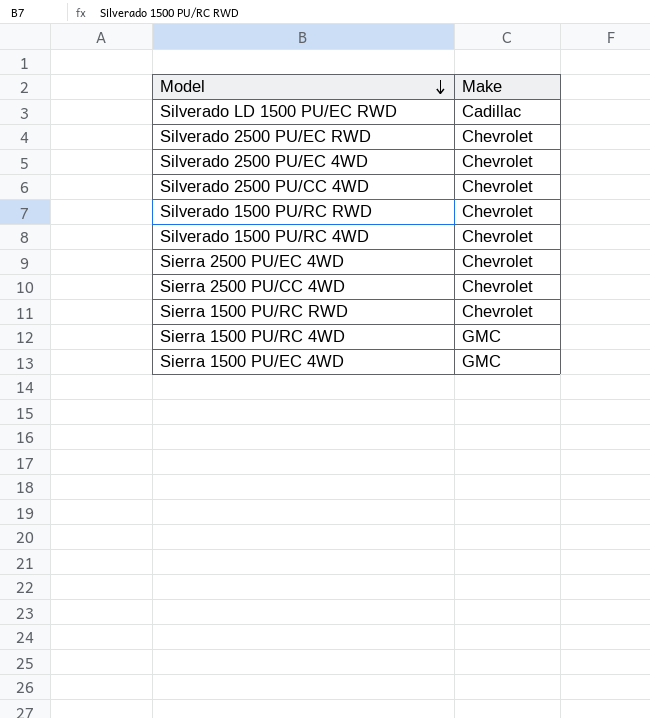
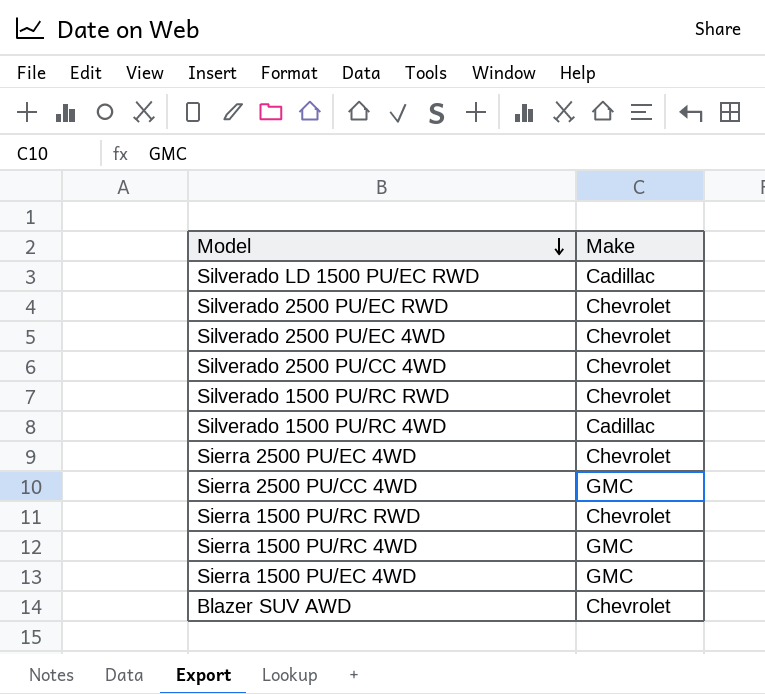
Silverado 1500 PU/RC 4WD | Make: Chevrolet -> Cadillac
Sierra 2500 PU/CC 4WD | Make: Chevrolet -> GMC
row Blazer SUV AWD: none -> Chevrolet

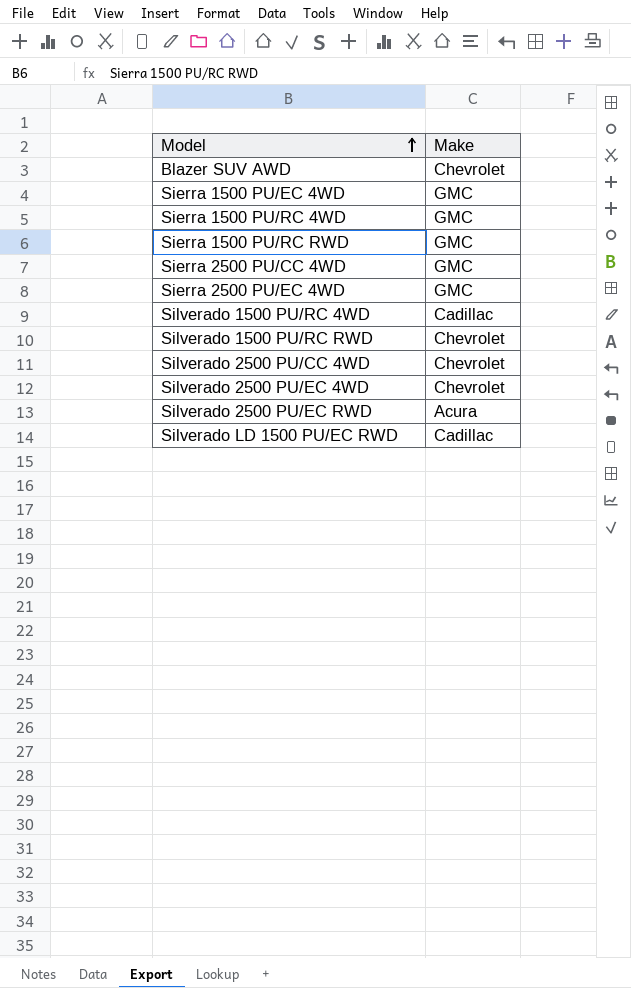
row order: Model descending -> Model ascending
Sierra 1500 PU/RC RWD | Make: Chevrolet -> GMC
Sierra 2500 PU/EC 4WD | Make: Chevrolet -> GMC
Silverado 2500 PU/EC RWD | Make: Chevrolet -> Acura

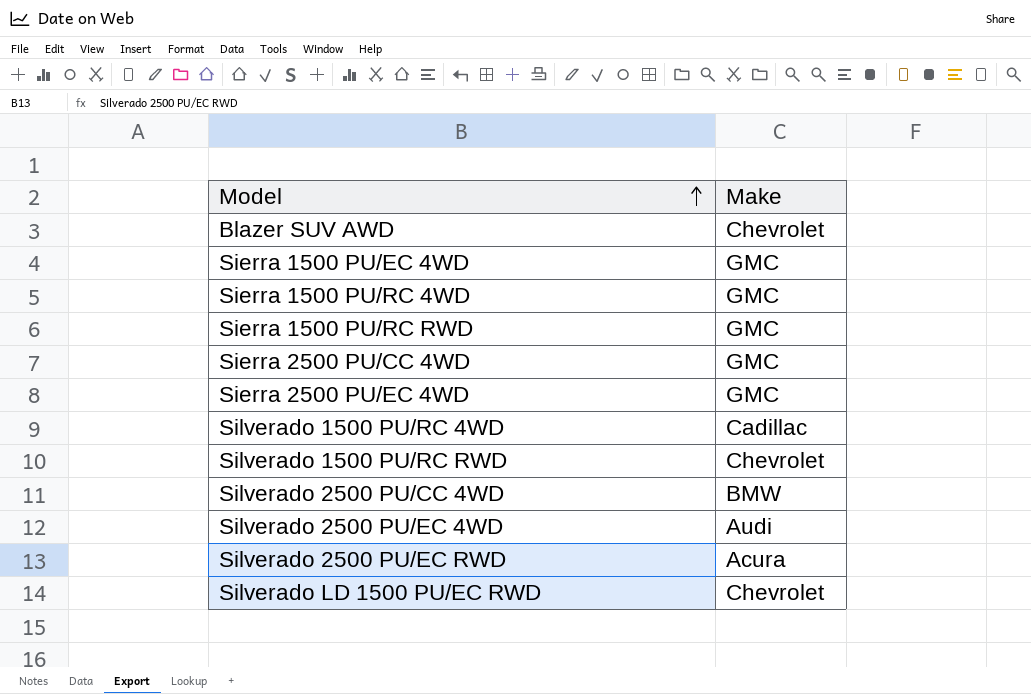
Silverado 2500 PU/CC 4WD | Make: Chevrolet -> BMW
Silverado 2500 PU/EC 4WD | Make: Chevrolet -> Audi
Silverado LD 1500 PU/EC RWD | Make: Cadillac -> Chevrolet

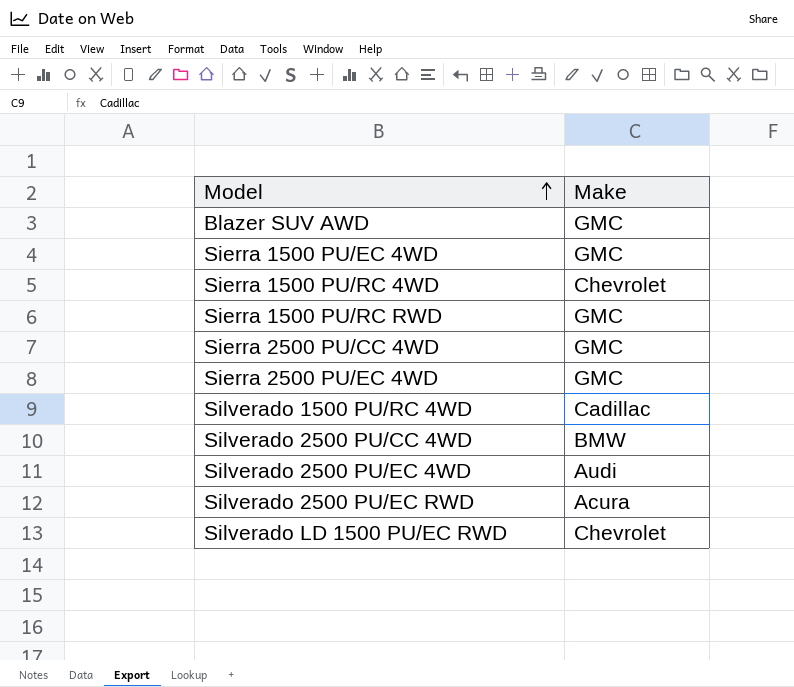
row Silverado 1500 PU/RC RWD: Chevrolet -> none
Blazer SUV AWD | Make: Chevrolet -> GMC
Sierra 1500 PU/RC 4WD | Make: GMC -> Chevrolet

